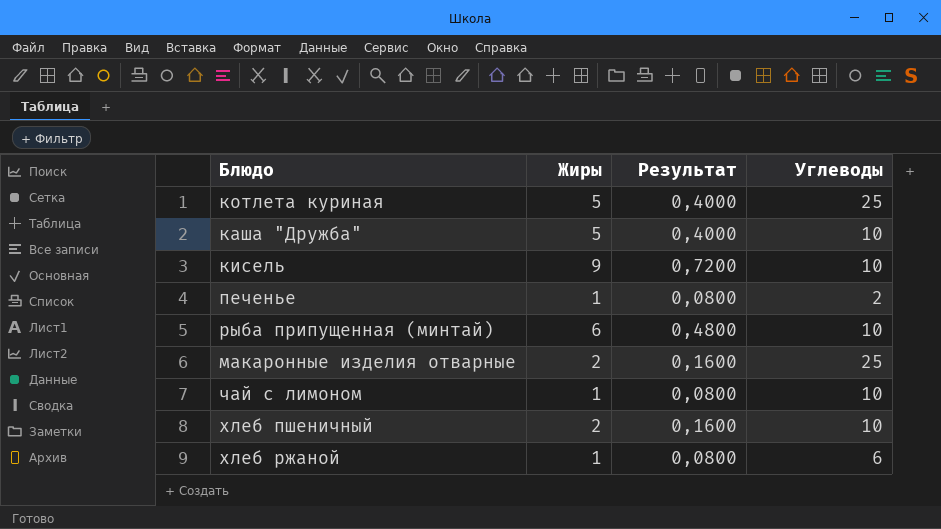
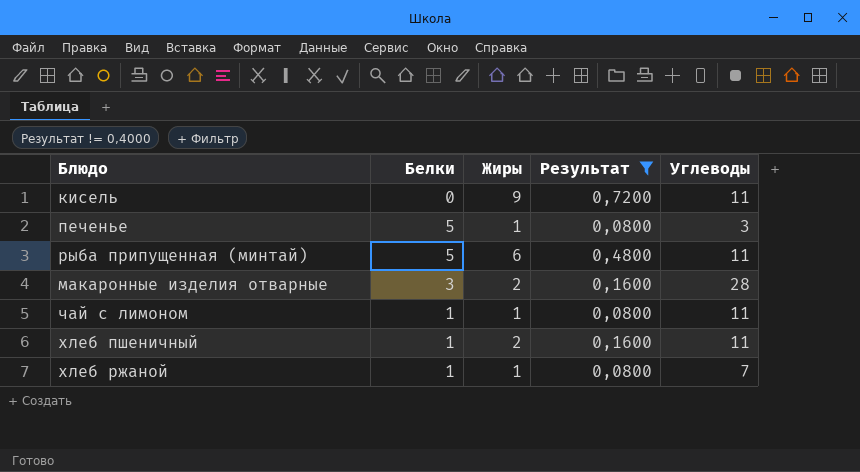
filter: none -> Результат != 0,4000
column Белки | position: none -> 2
кисель | Углеводы: 10 -> 11
печенье | Углеводы: 2 -> 3
рыба припущенная (минтай) | Углеводы: 10 -> 11
макаронные изделия отварные | Углеводы: 25 -> 28
чай с лимоном | Углеводы: 10 -> 11
хлеб пшеничный | Углеводы: 10 -> 11
хлеб ржаной | Углеводы: 6 -> 7

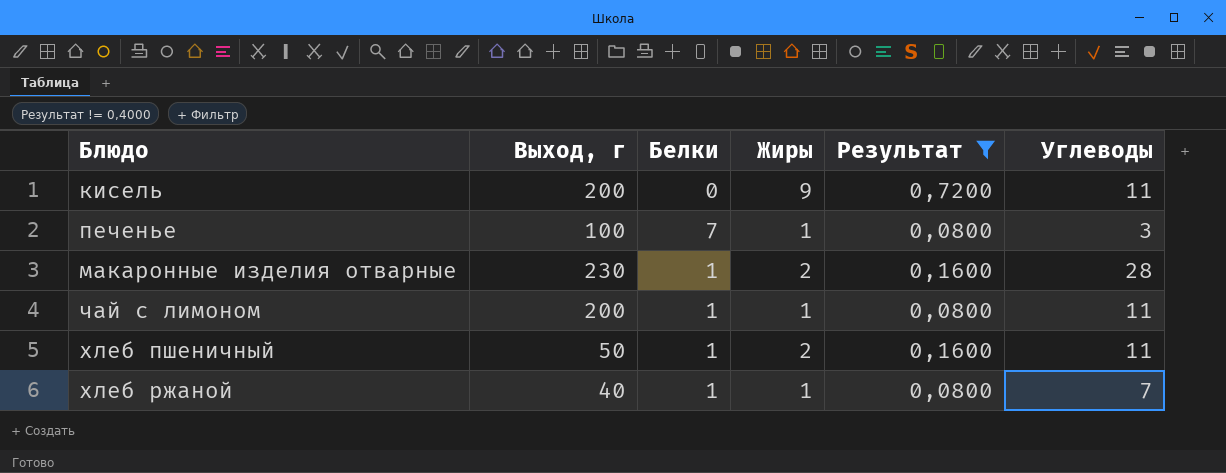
column Выход, г | position: none -> 2
row рыба припущенная (минтай): 5 | 6 | 0,4800 | 11 -> none
печенье | Белки: 5 -> 7
макаронные изделия отварные | Белки: 3 -> 1

